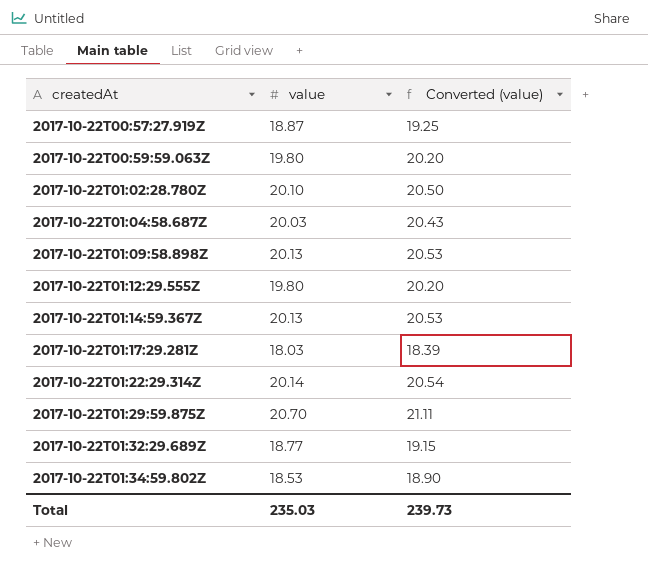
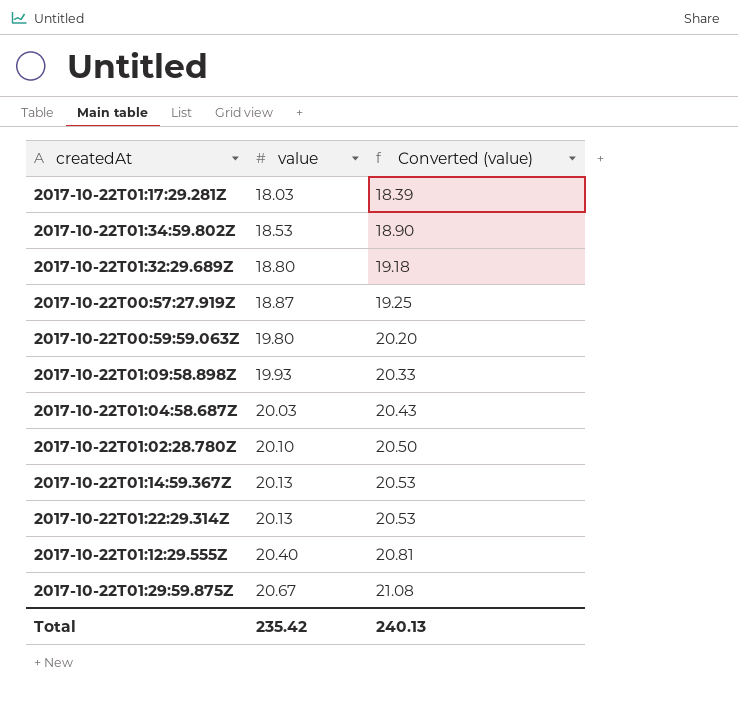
row order: createdAt ascending -> value ascending
2017-10-22T01:32:29.689Z | value: 18.77 -> 18.80
2017-10-22T01:32:29.689Z | Converted (value): 19.15 -> 19.18
2017-10-22T01:09:58.898Z | value: 20.13 -> 19.93
2017-10-22T01:09:58.898Z | Converted (value): 20.53 -> 20.33
2017-10-22T01:22:29.314Z | value: 20.14 -> 20.13
2017-10-22T01:22:29.314Z | Converted (value): 20.54 -> 20.53
2017-10-22T01:12:29.555Z | value: 19.80 -> 20.40
2017-10-22T01:12:29.555Z | Converted (value): 20.20 -> 20.81
2017-10-22T01:29:59.875Z | value: 20.70 -> 20.67
2017-10-22T01:29:59.875Z | Converted (value): 21.11 -> 21.08
Total | value: 235.03 -> 235.42
Total | Converted (value): 239.73 -> 240.13

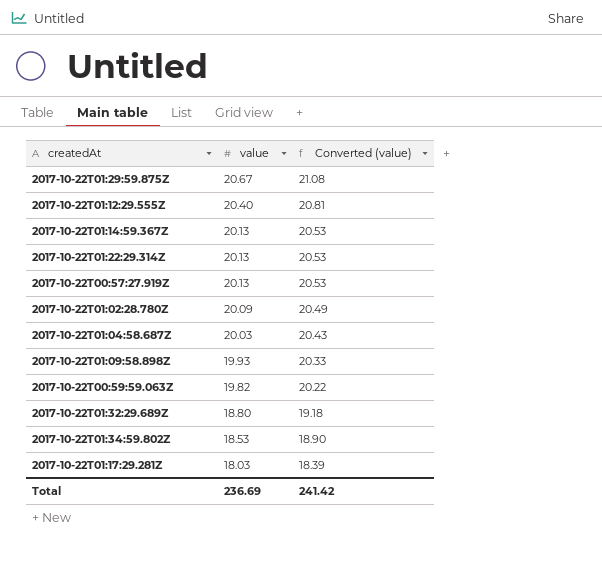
row order: value ascending -> value descending
2017-10-22T00:57:27.919Z | value: 18.87 -> 20.13
2017-10-22T00:57:27.919Z | Converted (value): 19.25 -> 20.53
2017-10-22T01:02:28.780Z | value: 20.10 -> 20.09
2017-10-22T01:02:28.780Z | Converted (value): 20.50 -> 20.49
2017-10-22T00:59:59.063Z | value: 19.80 -> 19.82
2017-10-22T00:59:59.063Z | Converted (value): 20.20 -> 20.22
Total | value: 235.42 -> 236.69
Total | Converted (value): 240.13 -> 241.42

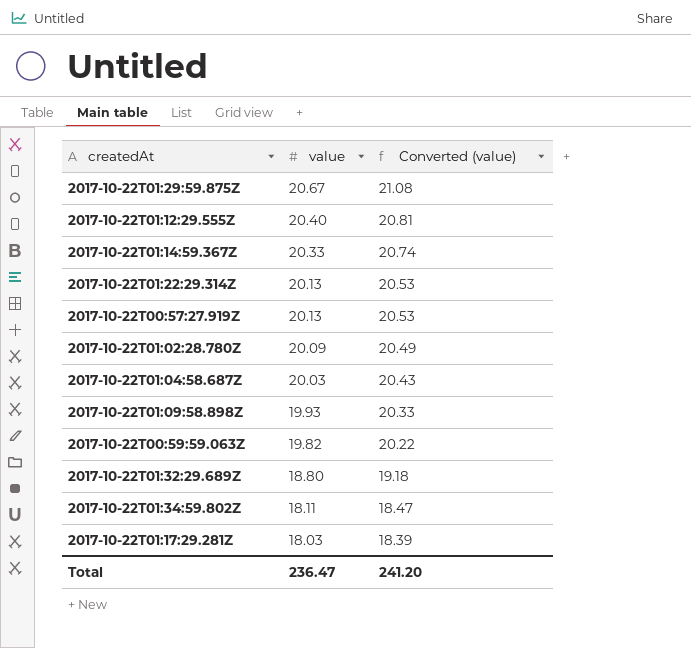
2017-10-22T01:14:59.367Z | value: 20.13 -> 20.33
2017-10-22T01:14:59.367Z | Converted (value): 20.53 -> 20.74
2017-10-22T01:34:59.802Z | value: 18.53 -> 18.11
2017-10-22T01:34:59.802Z | Converted (value): 18.90 -> 18.47
Total | value: 236.69 -> 236.47
Total | Converted (value): 241.42 -> 241.20

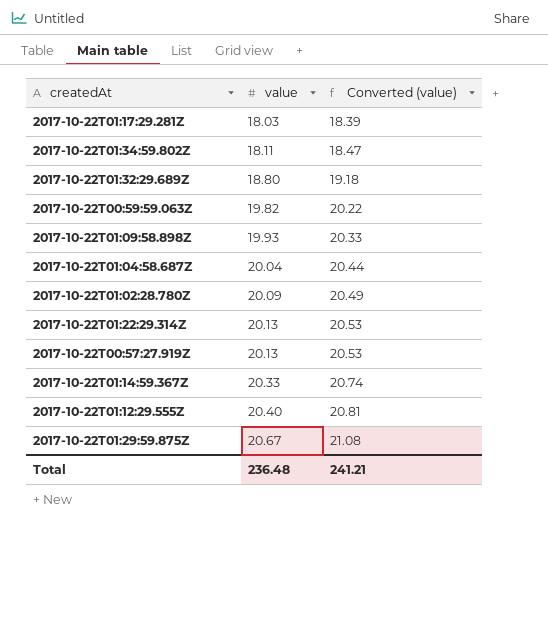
row order: value descending -> value ascending
2017-10-22T01:04:58.687Z | value: 20.03 -> 20.04
2017-10-22T01:04:58.687Z | Converted (value): 20.43 -> 20.44
Total | value: 236.47 -> 236.48
Total | Converted (value): 241.20 -> 241.21

